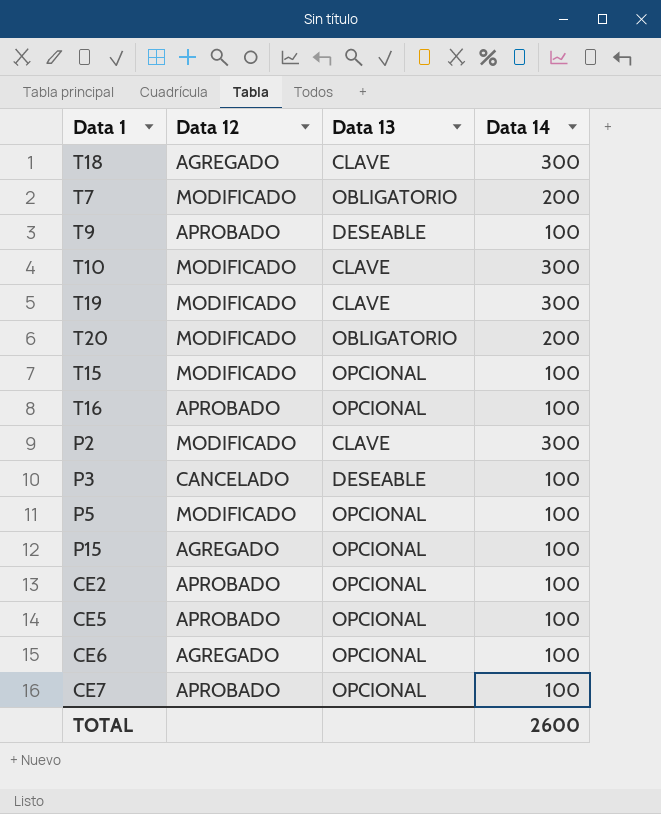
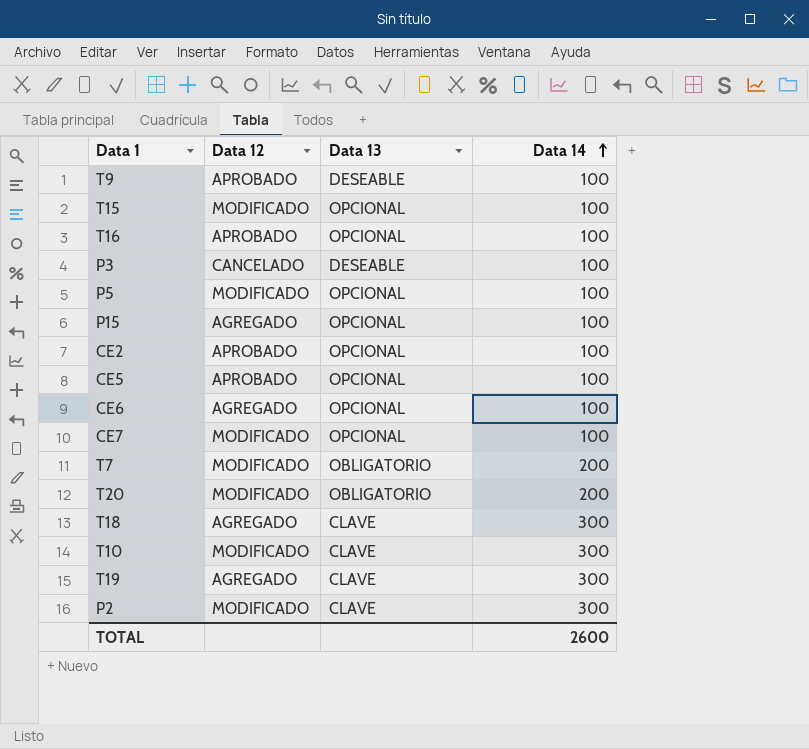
row order: none -> Data 14 ascending
CE7 | Data 12: APROBADO -> MODIFICADO
T19 | Data 12: MODIFICADO -> AGREGADO

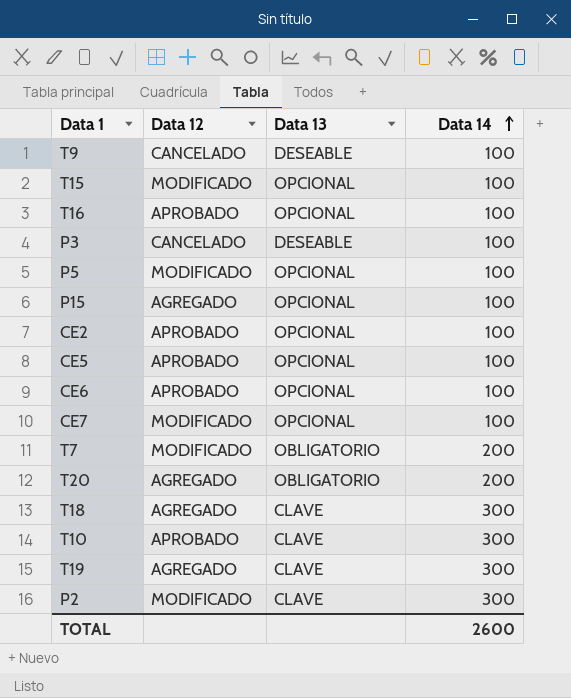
T9 | Data 12: APROBADO -> CANCELADO
CE6 | Data 12: AGREGADO -> APROBADO
T20 | Data 12: MODIFICADO -> AGREGADO
T10 | Data 12: MODIFICADO -> APROBADO

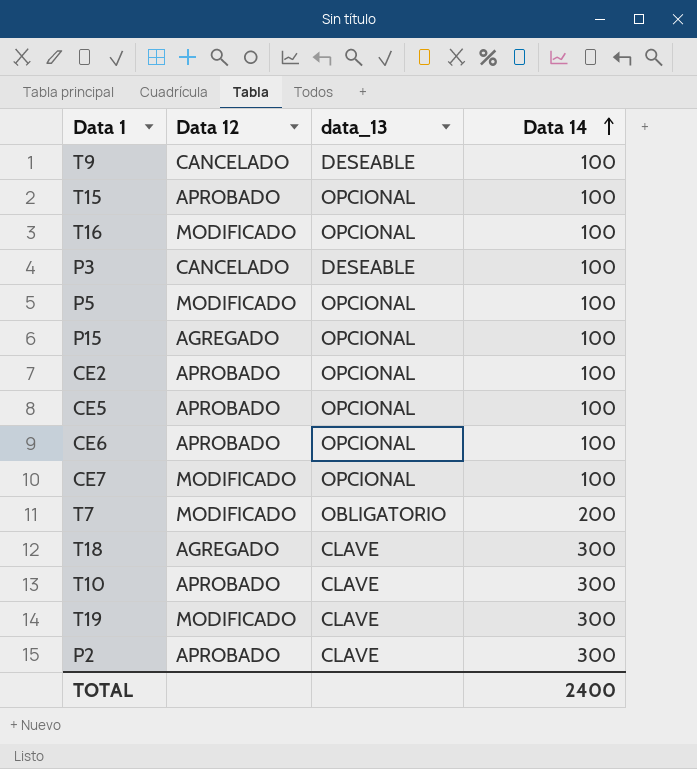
column name: Data 13 -> data_13
row T20: AGREGADO | OBLIGATORIO | 200 -> none
T15 | Data 12: MODIFICADO -> APROBADO
T16 | Data 12: APROBADO -> MODIFICADO
T19 | Data 12: AGREGADO -> MODIFICADO
P2 | Data 12: MODIFICADO -> APROBADO
TOTAL | Data 14: 2600 -> 2400

